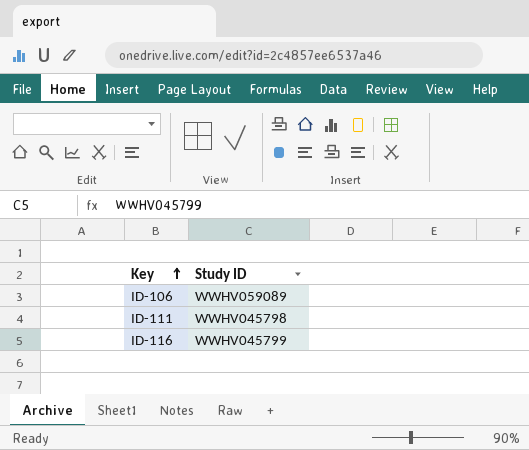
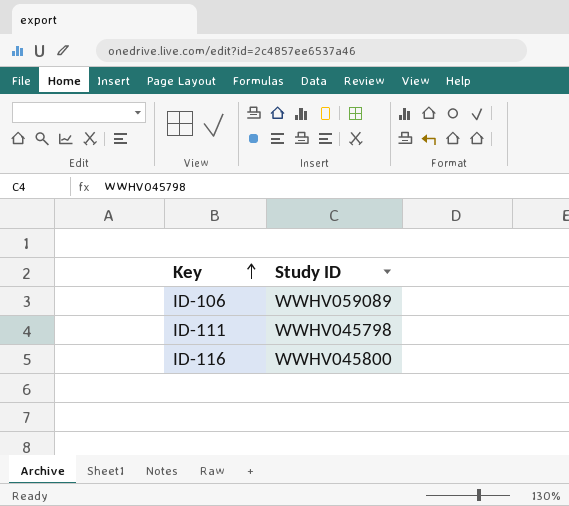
ID-116 | Study ID: WWHV045799 -> WWHV045800

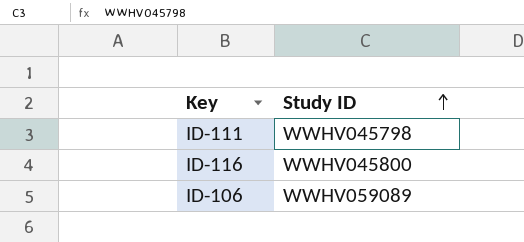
row order: Key ascending -> Study ID ascending

